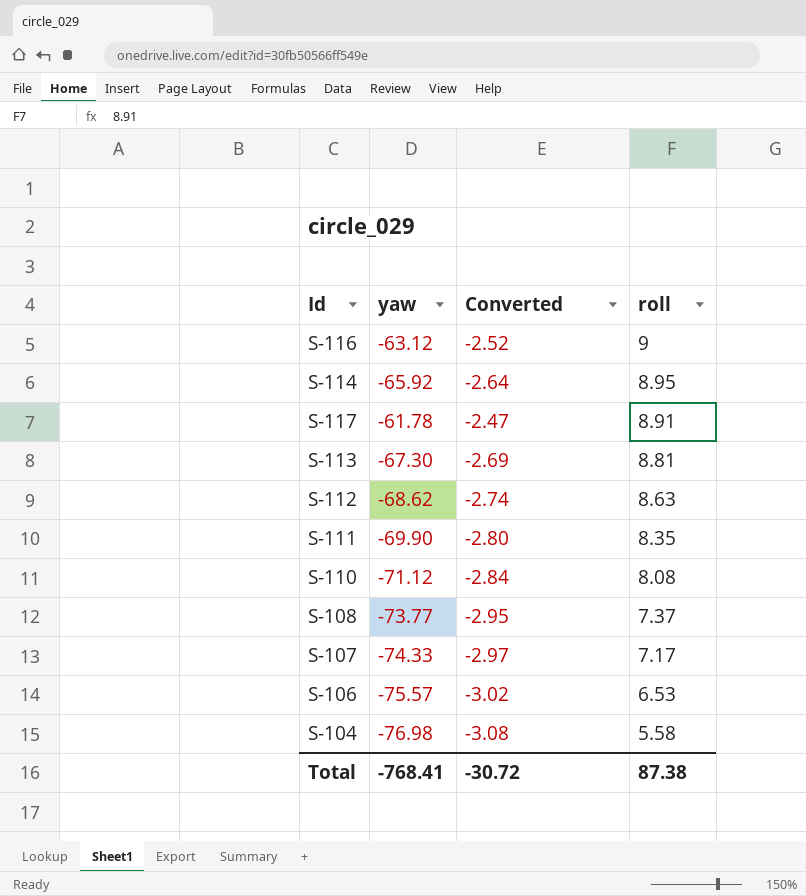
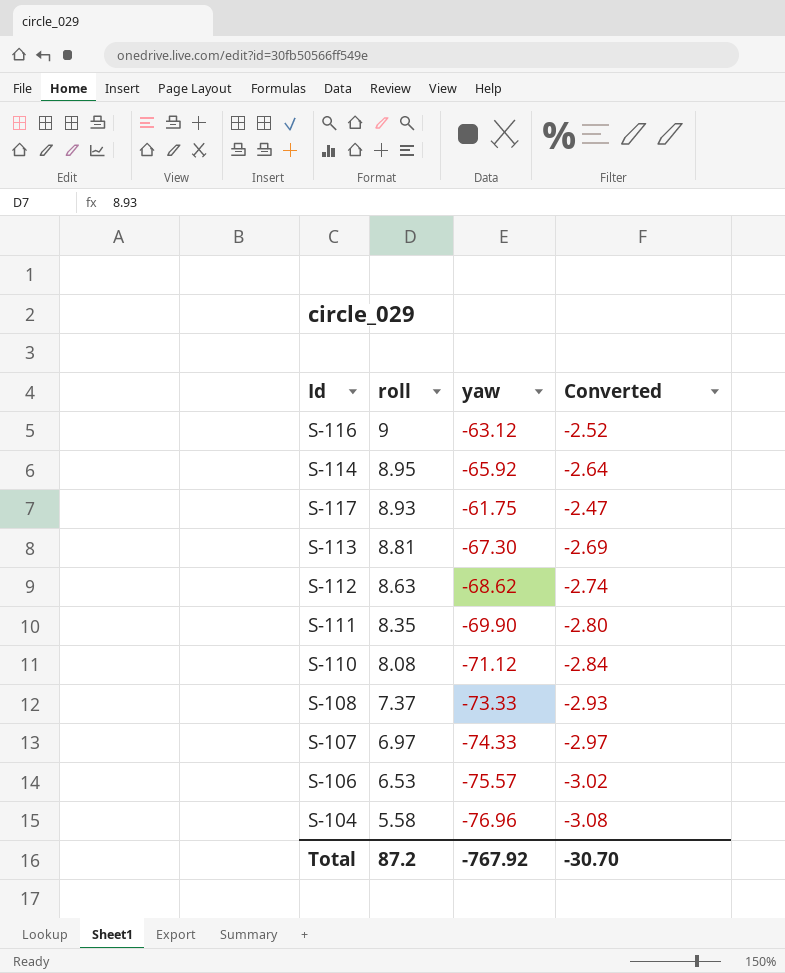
column roll | position: 4 -> 2
S-117 | roll: 8.91 -> 8.93
S-117 | yaw: -61.78 -> -61.75
S-108 | yaw: -73.77 -> -73.33
S-108 | Converted: -2.95 -> -2.93
S-107 | roll: 7.17 -> 6.97
S-104 | yaw: -76.98 -> -76.96
Total | roll: 87.38 -> 87.2
Total | yaw: -768.41 -> -767.92
Total | Converted: -30.72 -> -30.70

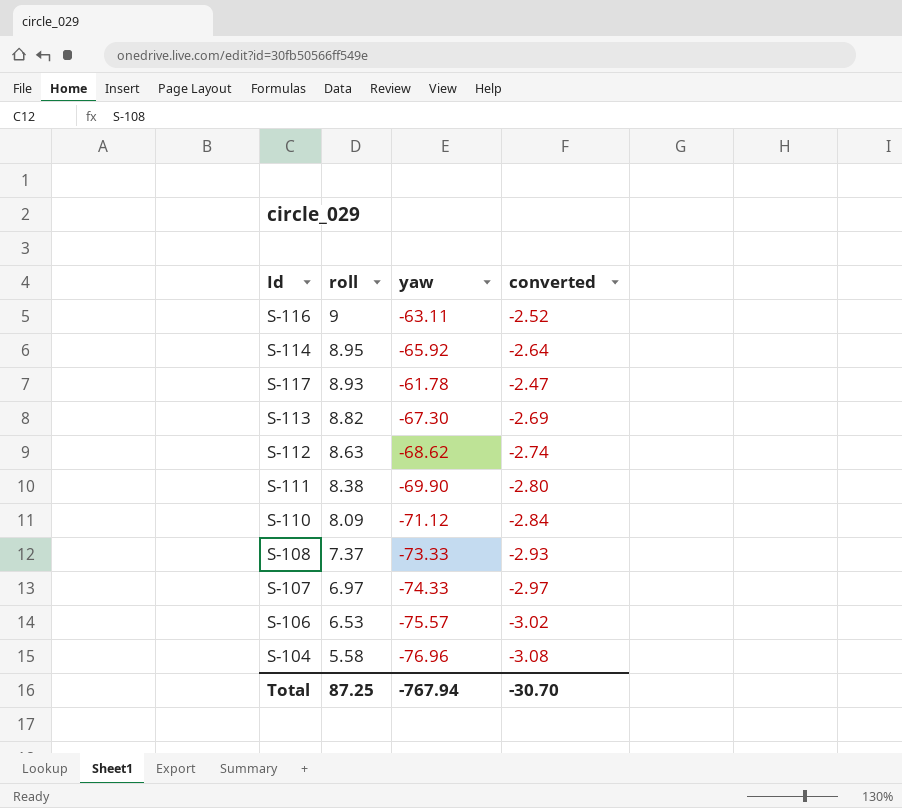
column name: Converted -> converted
S-116 | yaw: -63.12 -> -63.11
S-117 | yaw: -61.75 -> -61.78
S-113 | roll: 8.81 -> 8.82
S-111 | roll: 8.35 -> 8.38
S-110 | roll: 8.08 -> 8.09
Total | roll: 87.2 -> 87.25
Total | yaw: -767.92 -> -767.94

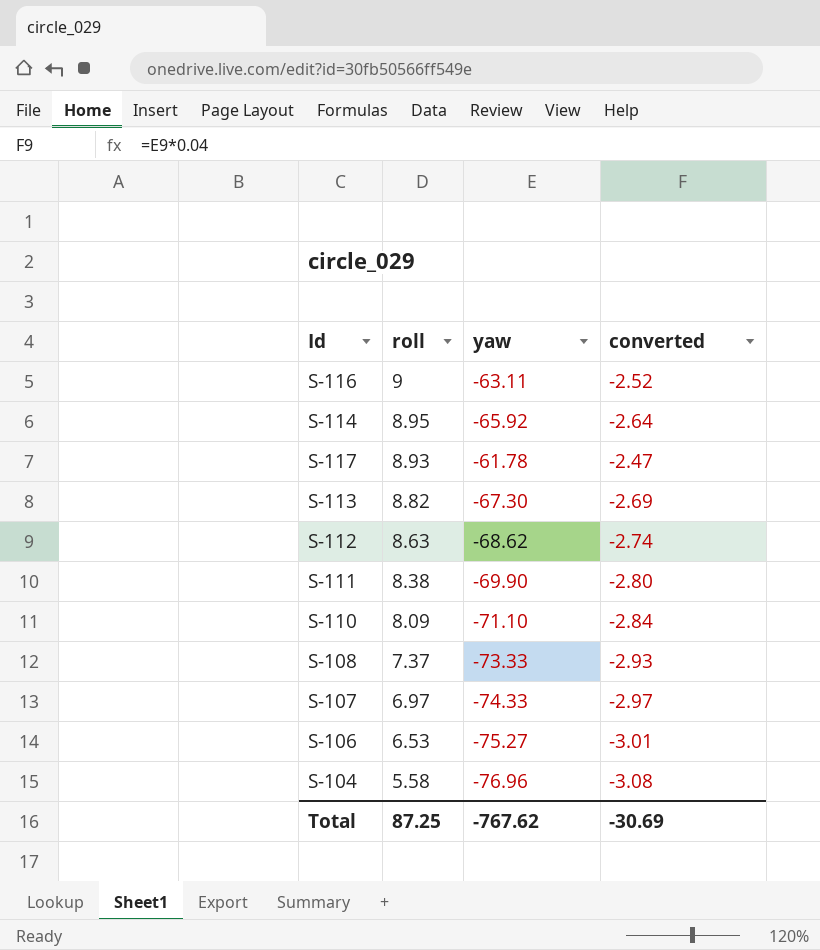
S-110 | yaw: -71.12 -> -71.10
S-106 | yaw: -75.57 -> -75.27
S-106 | converted: -3.02 -> -3.01
Total | yaw: -767.94 -> -767.62
Total | converted: -30.70 -> -30.69

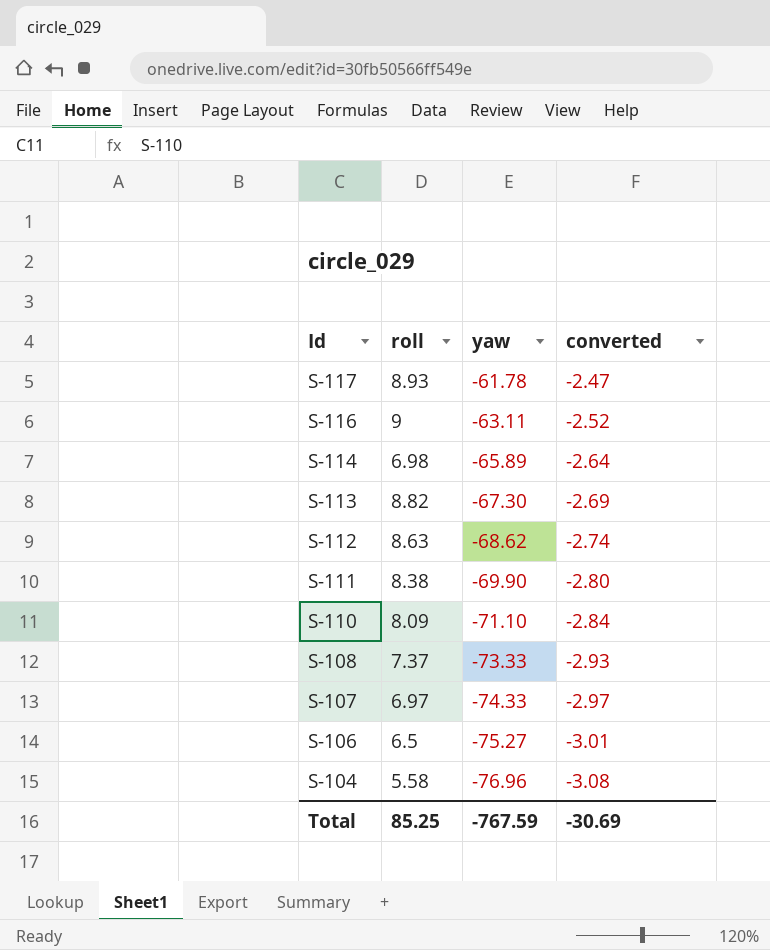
row order: roll descending -> Id descending
S-114 | roll: 8.95 -> 6.98
S-114 | yaw: -65.92 -> -65.89
S-106 | roll: 6.53 -> 6.5
Total | roll: 87.25 -> 85.25
Total | yaw: -767.62 -> -767.59

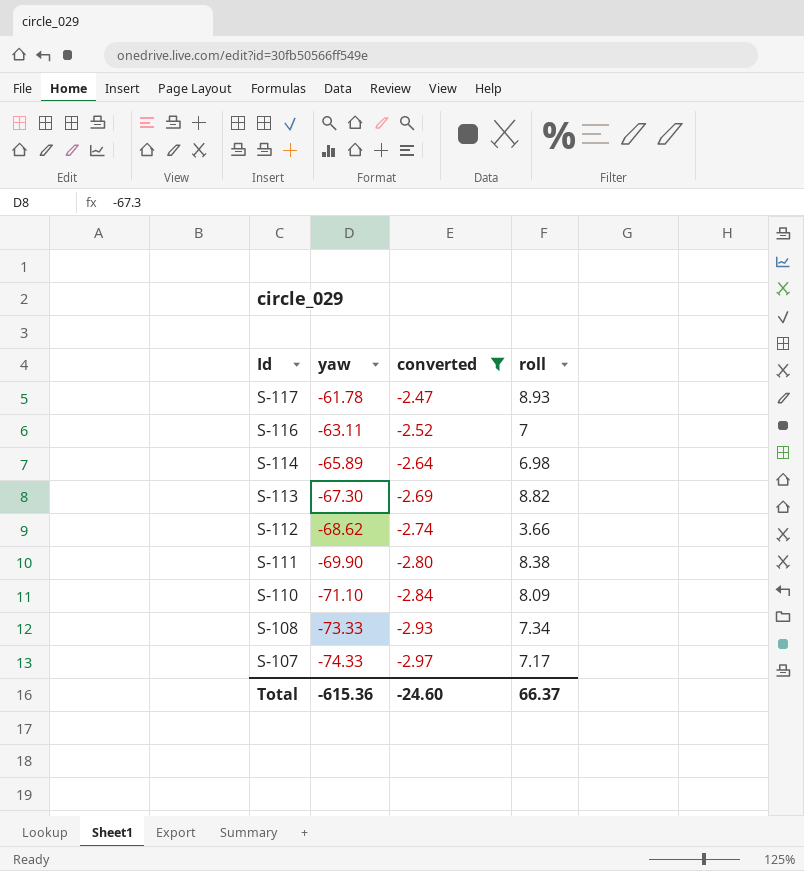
filter: none -> converted >= -2.97
column roll | position: 2 -> 4
S-116 | roll: 9 -> 7
S-112 | roll: 8.63 -> 3.66
S-108 | roll: 7.37 -> 7.34
S-107 | roll: 6.97 -> 7.17
Total | yaw: -767.59 -> -615.36
Total | converted: -30.69 -> -24.60
Total | roll: 85.25 -> 66.37

